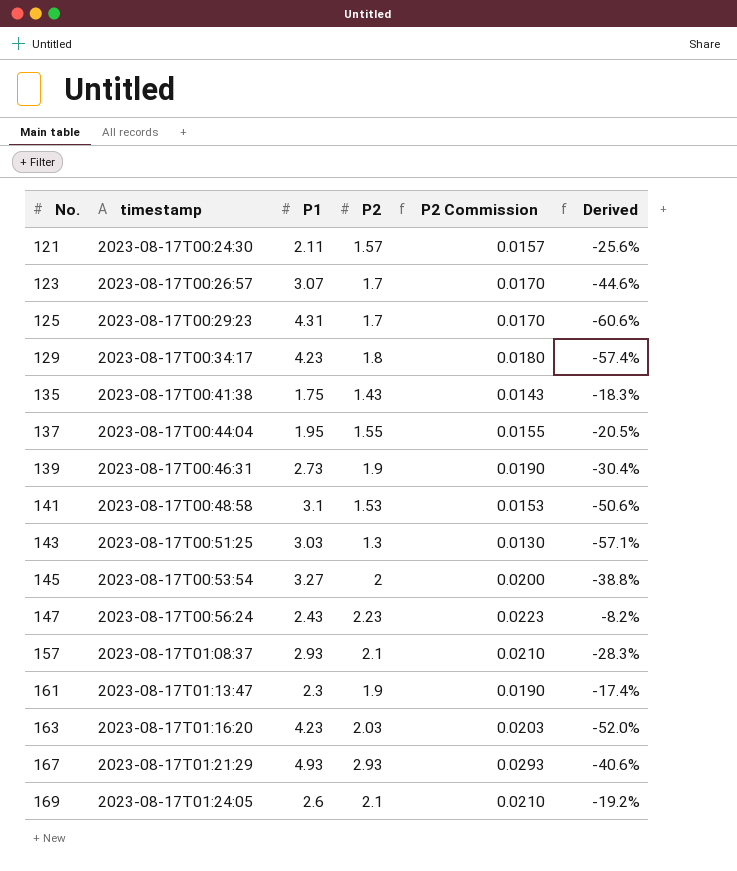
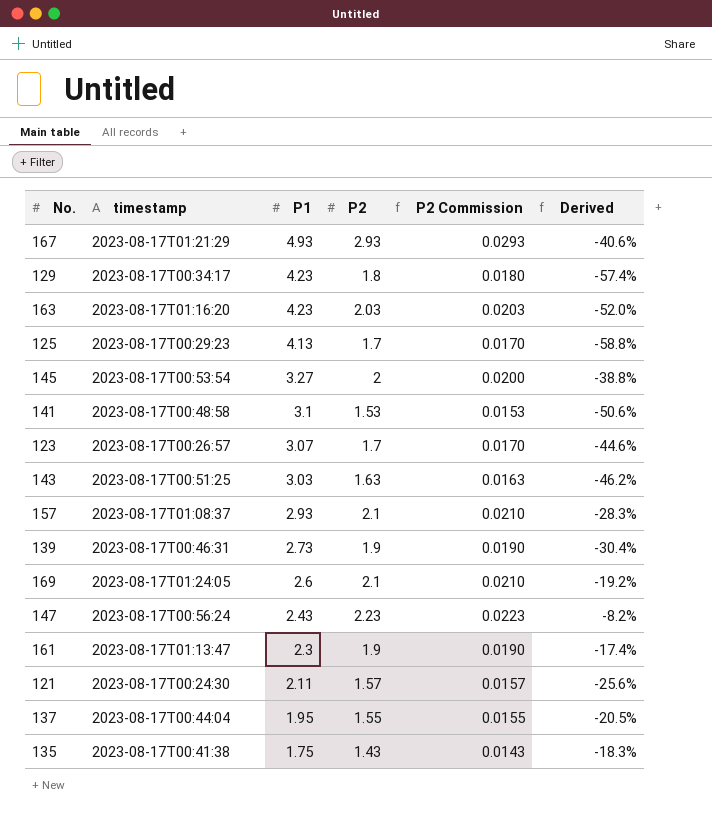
row order: No. ascending -> P1 descending
125 | P1: 4.31 -> 4.13
125 | Derived: -60.6% -> -58.8%
143 | P2: 1.3 -> 1.63
143 | P2 Commission: 0.0130 -> 0.0163
143 | Derived: -57.1% -> -46.2%

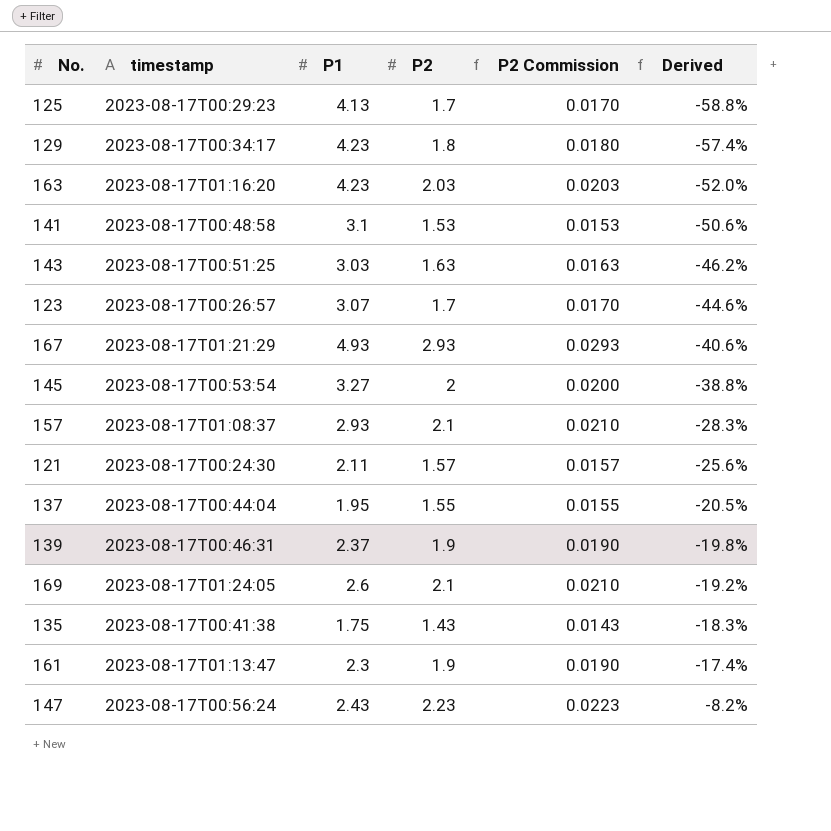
row order: P1 descending -> Derived ascending
139 | P1: 2.73 -> 2.37
139 | Derived: -30.4% -> -19.8%

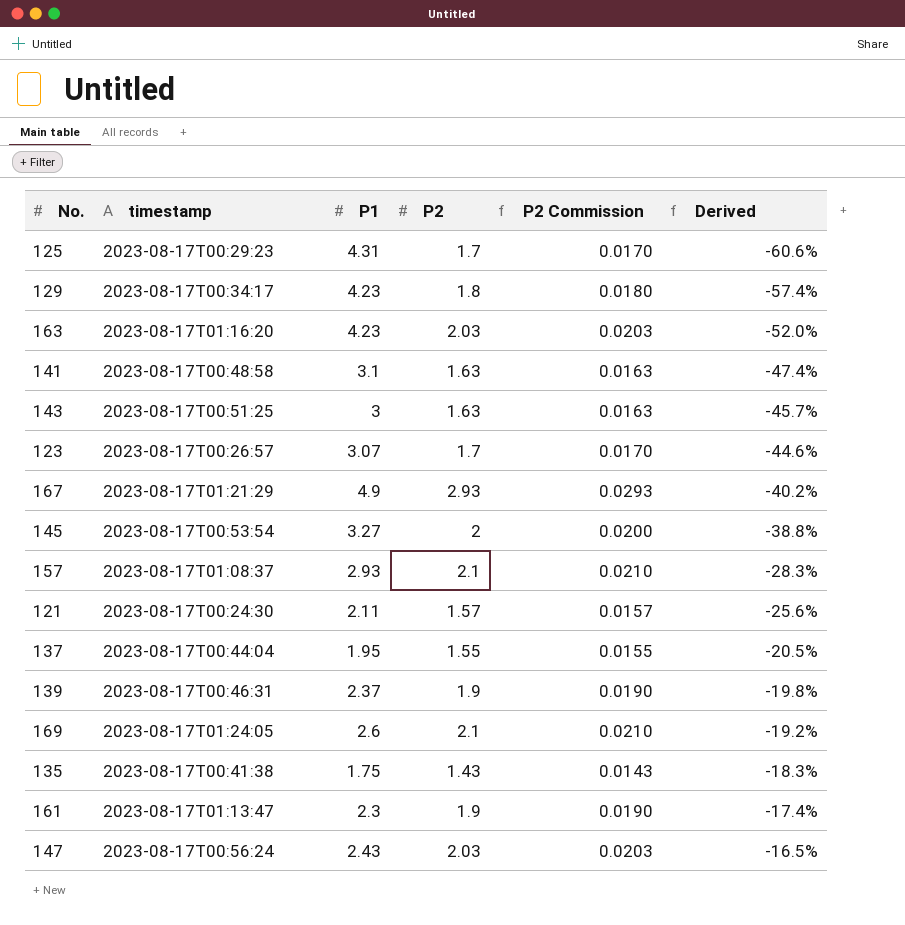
125 | P1: 4.13 -> 4.31
125 | Derived: -58.8% -> -60.6%
141 | P2: 1.53 -> 1.63
141 | P2 Commission: 0.0153 -> 0.0163
141 | Derived: -50.6% -> -47.4%
143 | P1: 3.03 -> 3
143 | Derived: -46.2% -> -45.7%
167 | P1: 4.93 -> 4.9
167 | Derived: -40.6% -> -40.2%
147 | P2: 2.23 -> 2.03
147 | P2 Commission: 0.0223 -> 0.0203
147 | Derived: -8.2% -> -16.5%

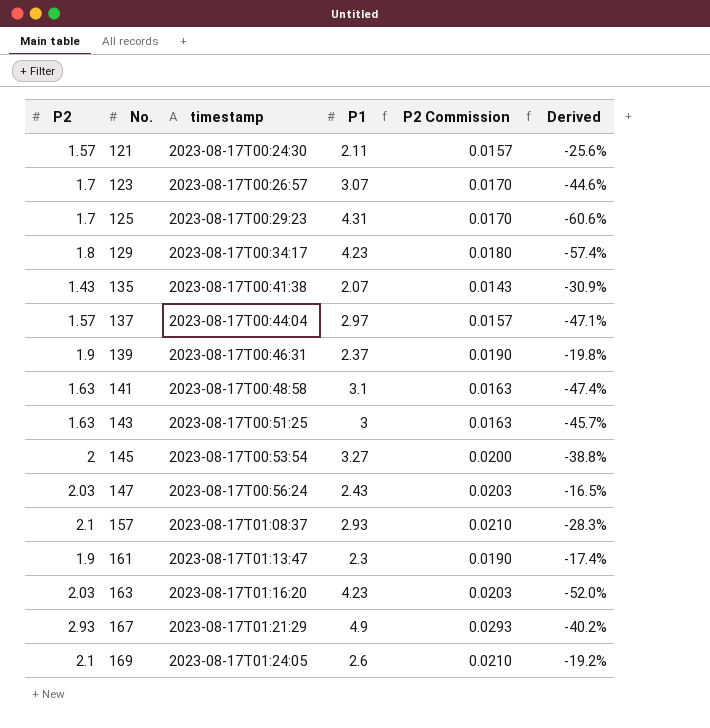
row order: Derived ascending -> No. ascending
column P2 | position: 4 -> 1
135 | P1: 1.75 -> 2.07
135 | Derived: -18.3% -> -30.9%
137 | P2: 1.55 -> 1.57
137 | P1: 1.95 -> 2.97
137 | P2 Commission: 0.0155 -> 0.0157
137 | Derived: -20.5% -> -47.1%

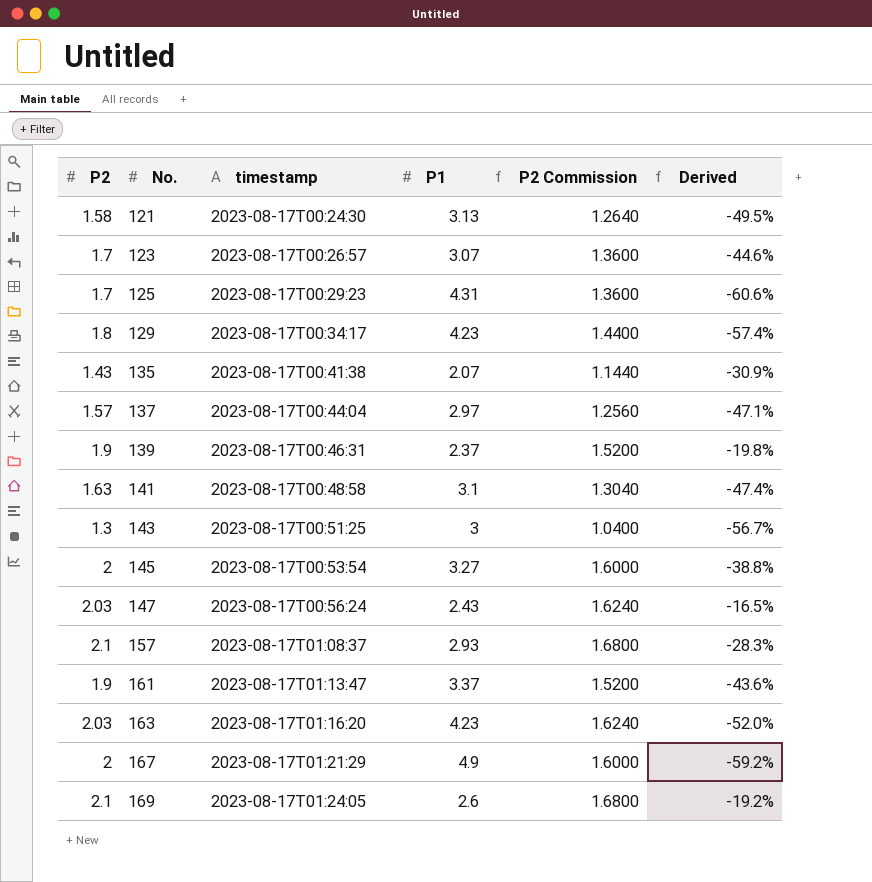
column P2 Commission | formula: [P2] * 0.01 -> [P2] * 0.8
121 | P2: 1.57 -> 1.58
121 | P1: 2.11 -> 3.13
121 | Derived: -25.6% -> -49.5%
143 | P2: 1.63 -> 1.3
143 | Derived: -45.7% -> -56.7%
161 | P1: 2.3 -> 3.37
161 | Derived: -17.4% -> -43.6%
167 | P2: 2.93 -> 2
167 | Derived: -40.2% -> -59.2%

